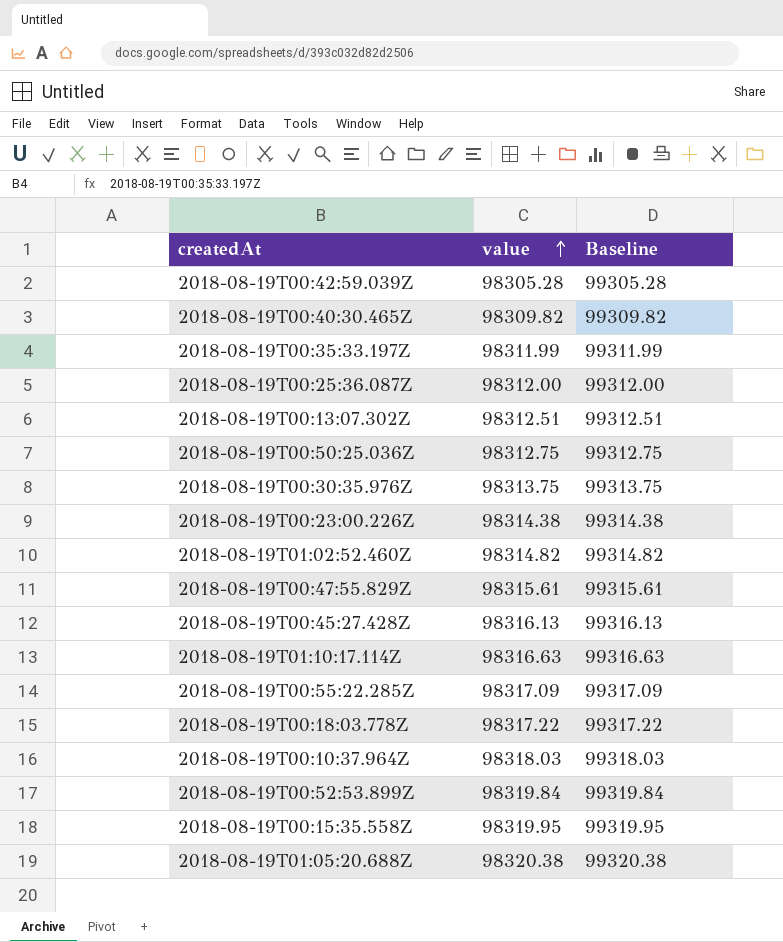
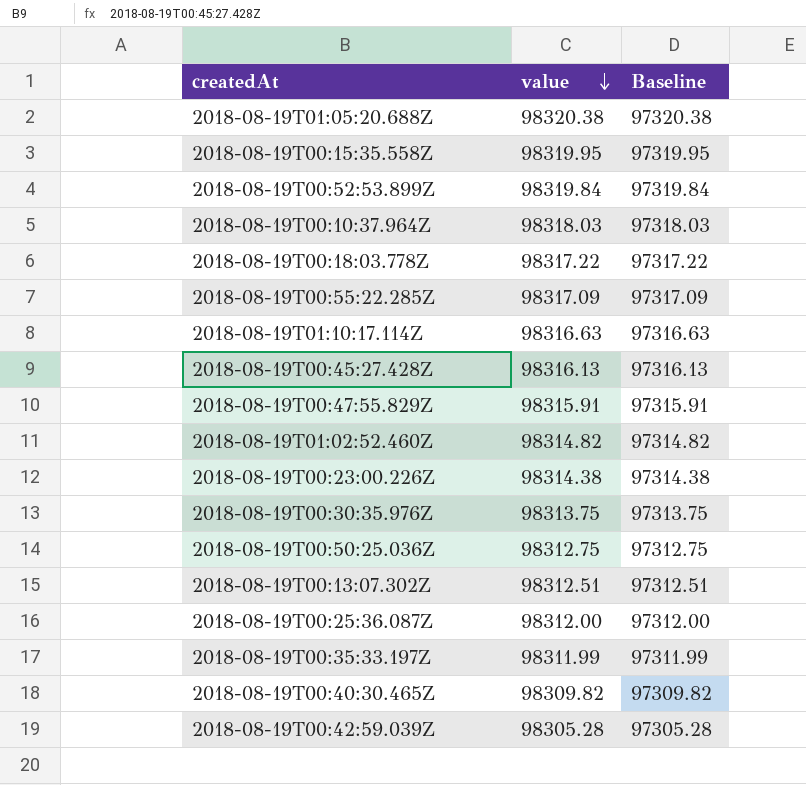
row order: value ascending -> value descending
column Baseline | formula: [value] + 1000 -> [value] - 1000
2018-08-19T00:47:55.829Z | value: 98315.61 -> 98315.91

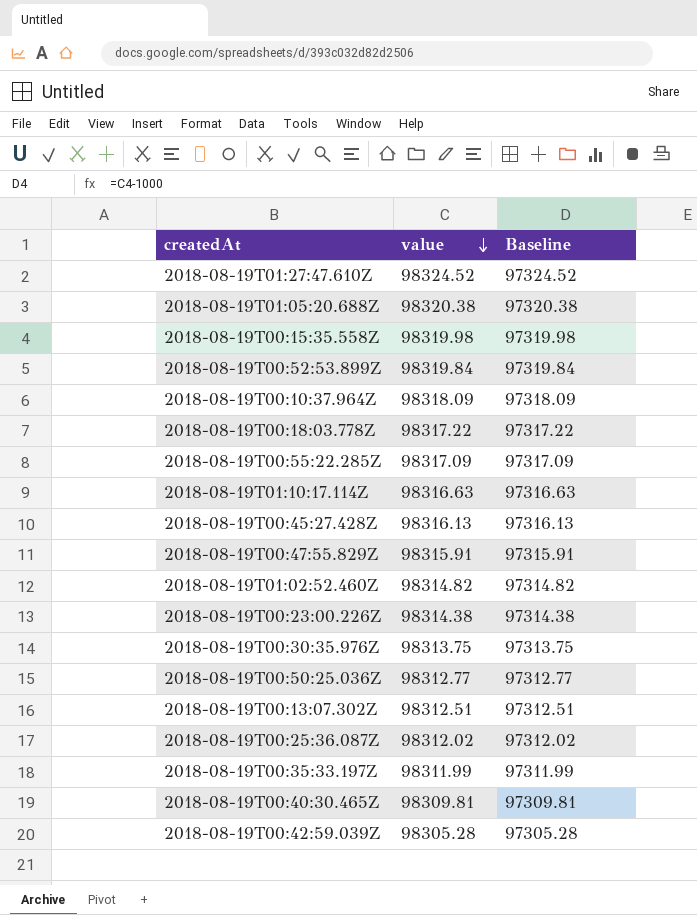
row 2018-08-19T01:27:47.610Z: none -> 98324.52 | 97324.52
2018-08-19T00:15:35.558Z | value: 98319.95 -> 98319.98
2018-08-19T00:15:35.558Z | Baseline: 97319.95 -> 97319.98
2018-08-19T00:10:37.964Z | value: 98318.03 -> 98318.09
2018-08-19T00:10:37.964Z | Baseline: 97318.03 -> 97318.09
2018-08-19T00:50:25.036Z | value: 98312.75 -> 98312.77
2018-08-19T00:50:25.036Z | Baseline: 97312.75 -> 97312.77
2018-08-19T00:25:36.087Z | value: 98312.00 -> 98312.02
2018-08-19T00:25:36.087Z | Baseline: 97312.00 -> 97312.02
2018-08-19T00:40:30.465Z | value: 98309.82 -> 98309.81
2018-08-19T00:40:30.465Z | Baseline: 97309.82 -> 97309.81

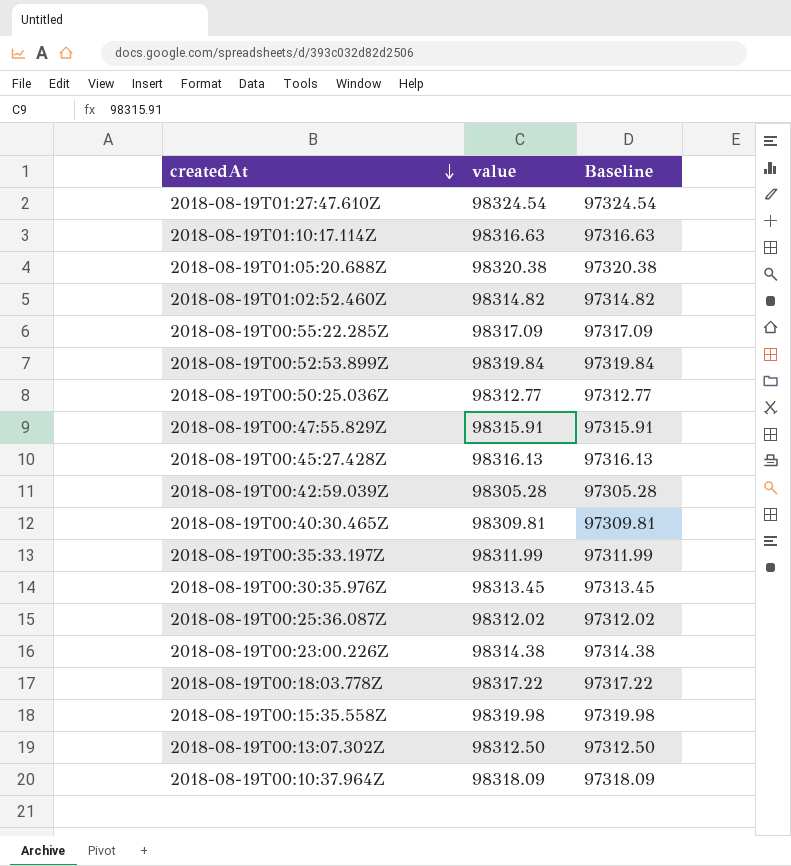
row order: value descending -> createdAt descending
2018-08-19T01:27:47.610Z | value: 98324.52 -> 98324.54
2018-08-19T01:27:47.610Z | Baseline: 97324.52 -> 97324.54
2018-08-19T00:30:35.976Z | value: 98313.75 -> 98313.45
2018-08-19T00:30:35.976Z | Baseline: 97313.75 -> 97313.45
2018-08-19T00:13:07.302Z | value: 98312.51 -> 98312.50
2018-08-19T00:13:07.302Z | Baseline: 97312.51 -> 97312.50

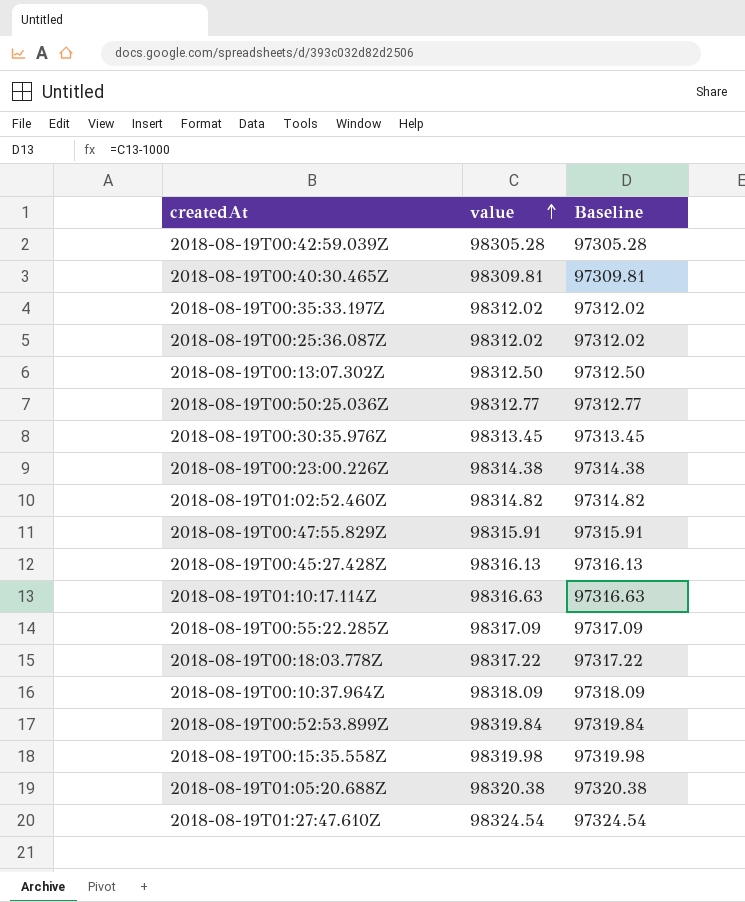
row order: createdAt descending -> value ascending
2018-08-19T00:35:33.197Z | value: 98311.99 -> 98312.02
2018-08-19T00:35:33.197Z | Baseline: 97311.99 -> 97312.02

